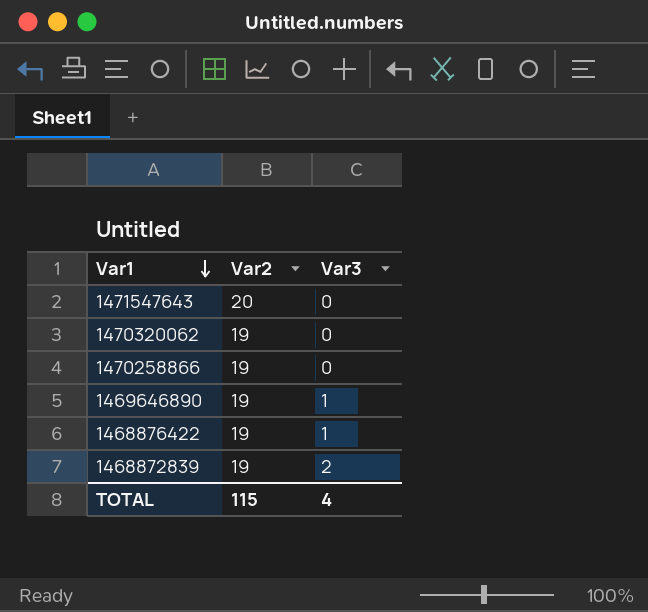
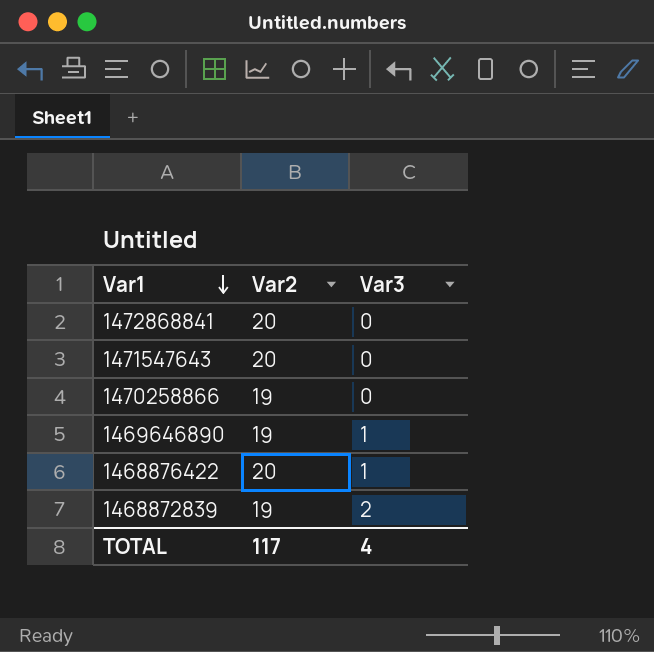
row 1470320062: 19 | 0 -> none
row 1472868841: none -> 20 | 0
1468876422 | Var2: 19 -> 20
TOTAL | Var2: 115 -> 117

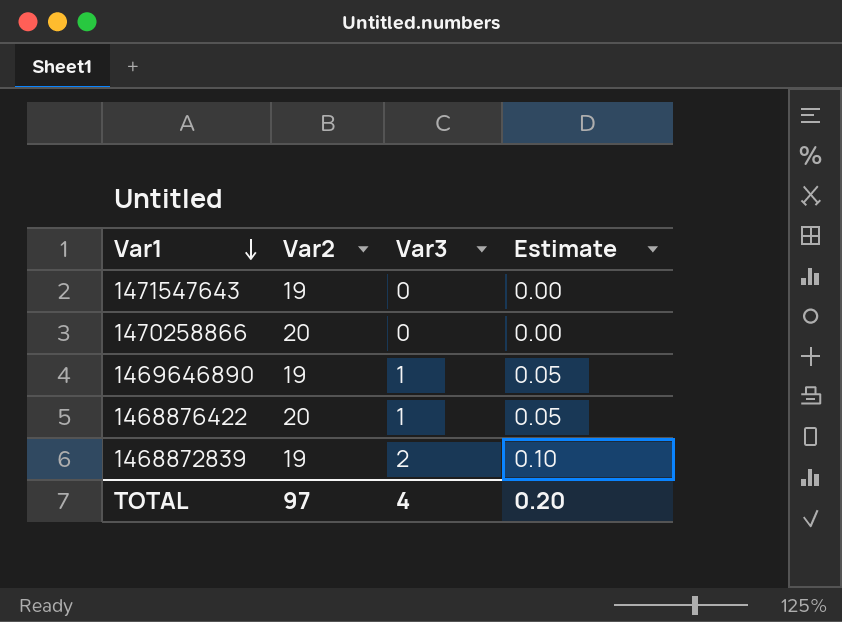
column Estimate | formula: none -> [Var3] * 0.05
row 1472868841: 20 | 0 -> none
1471547643 | Var2: 20 -> 19
1470258866 | Var2: 19 -> 20
TOTAL | Var2: 117 -> 97

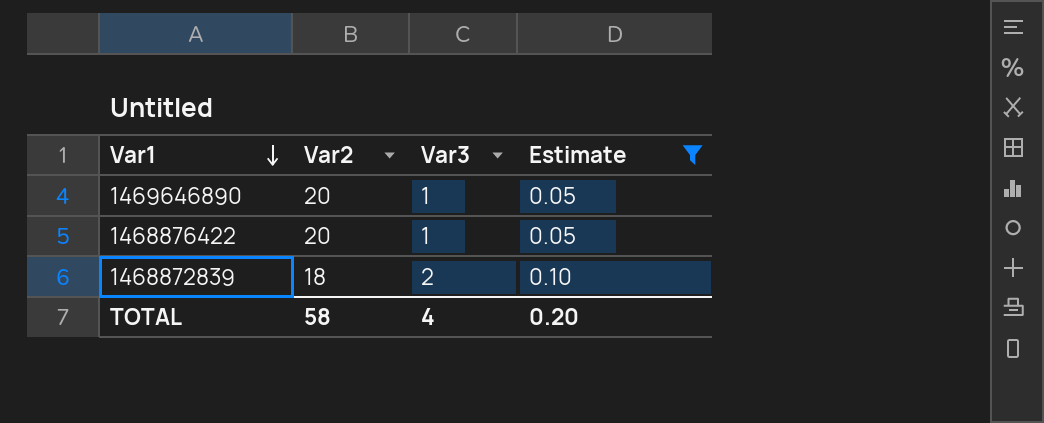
filter: none -> Estimate != 0.00
1469646890 | Var2: 19 -> 20
1468872839 | Var2: 19 -> 18
TOTAL | Var2: 97 -> 58

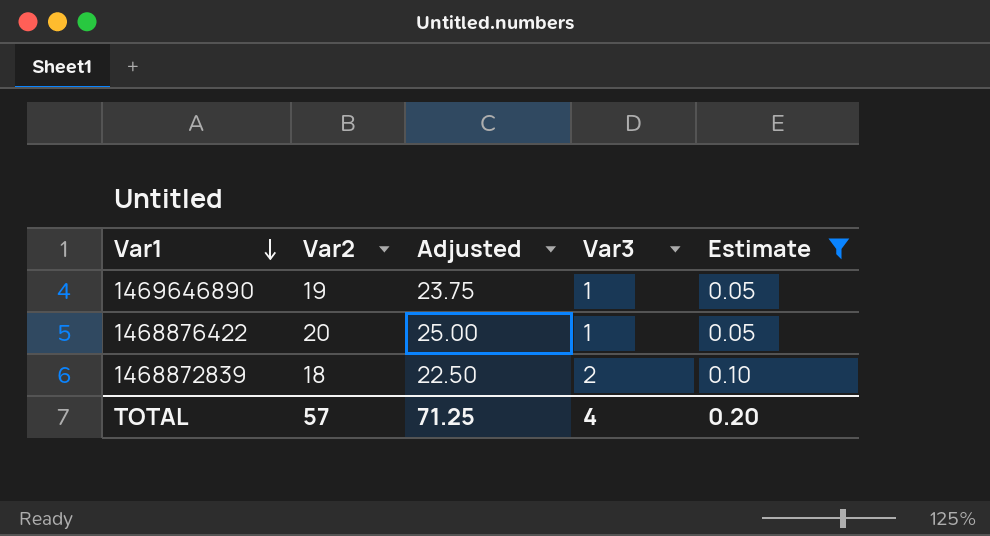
column Adjusted | formula: none -> [Var2] * 1.25
1469646890 | Var2: 20 -> 19
TOTAL | Var2: 58 -> 57

